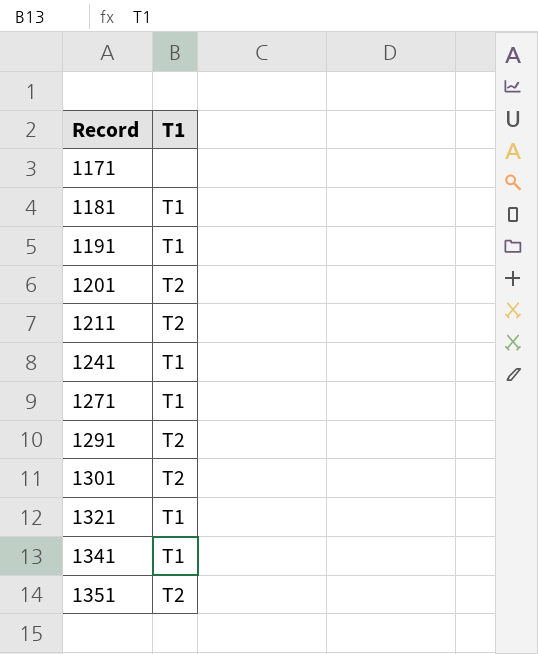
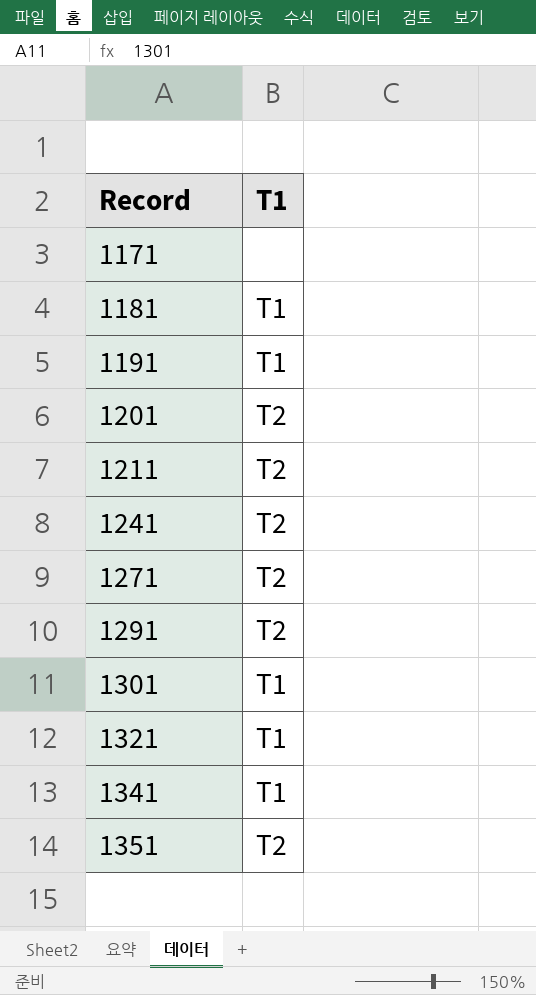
1241 | T1: T1 -> T2
1271 | T1: T1 -> T2
1301 | T1: T2 -> T1

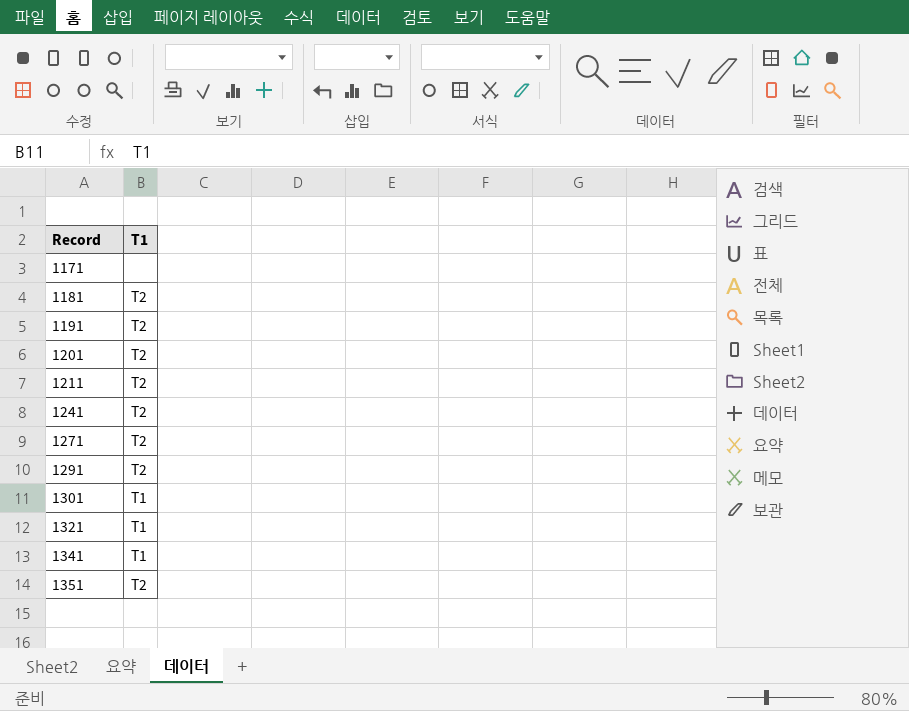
1181 | T1: T1 -> T2
1191 | T1: T1 -> T2

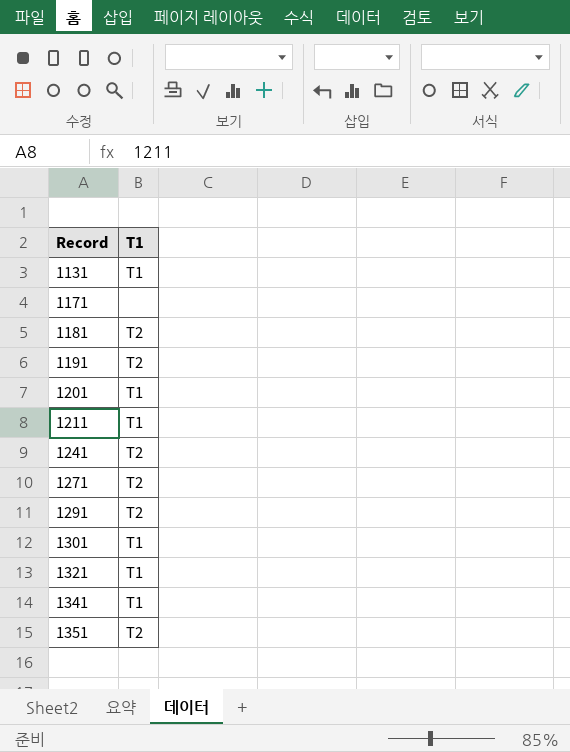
row 1131: none -> T1
1201 | T1: T2 -> T1
1211 | T1: T2 -> T1

